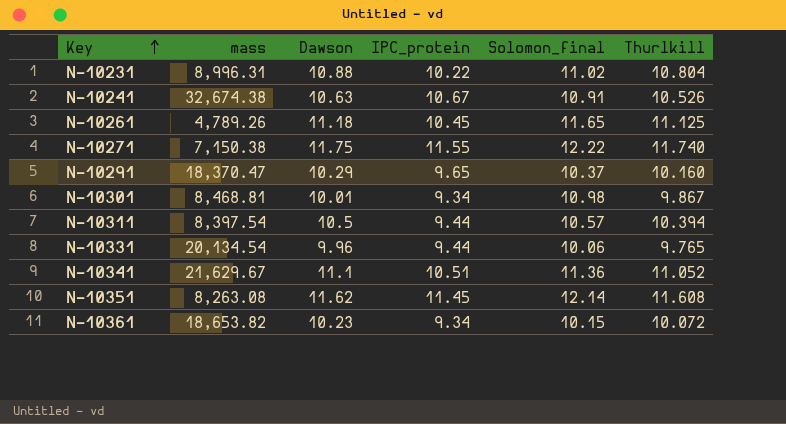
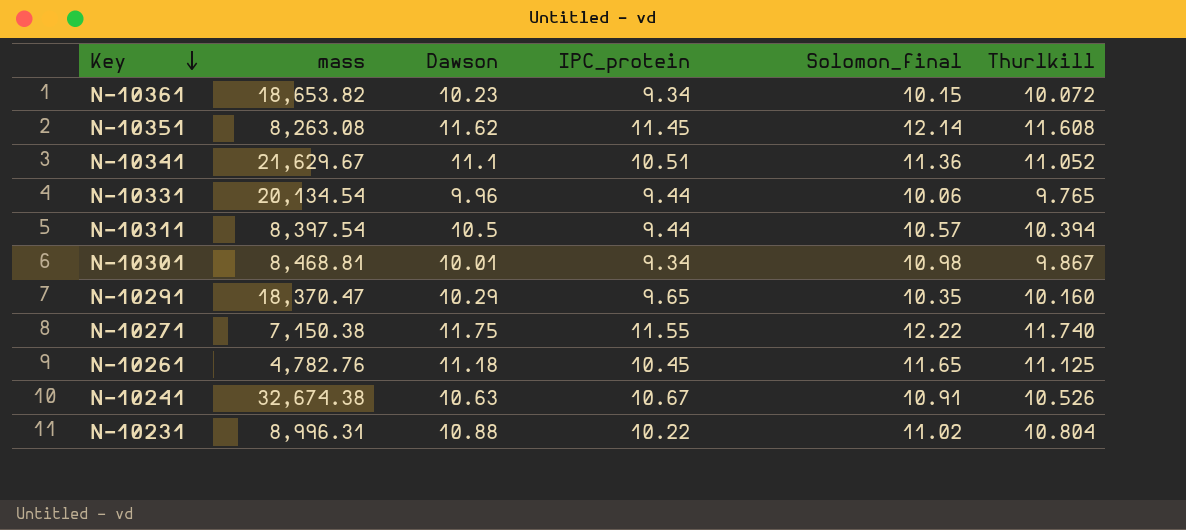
row order: Key ascending -> Key descending
N-10291 | Solomon_final: 10.37 -> 10.35
N-10261 | mass: 4,789.26 -> 4,782.76

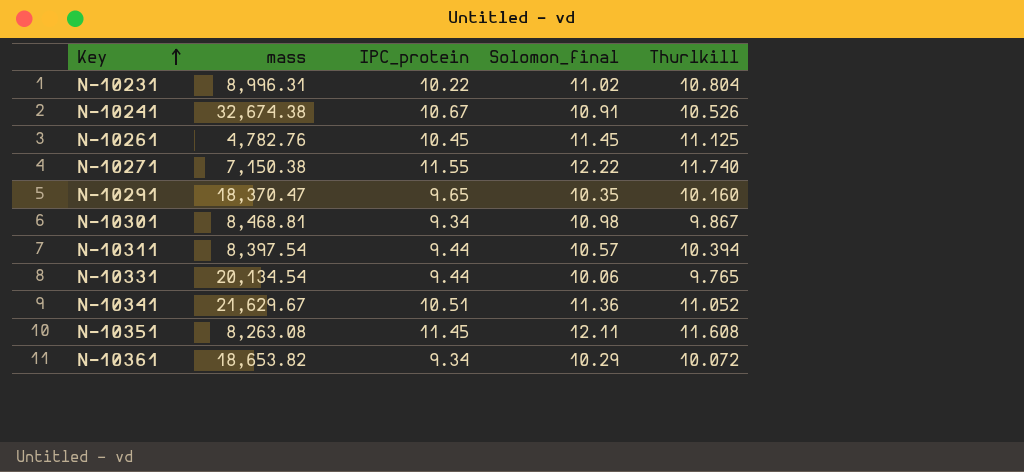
row order: Key descending -> Key ascending
column Dawson | position: 3 -> none
N-10261 | Solomon_final: 11.65 -> 11.45
N-10351 | Solomon_final: 12.14 -> 12.11
N-10361 | Solomon_final: 10.15 -> 10.29

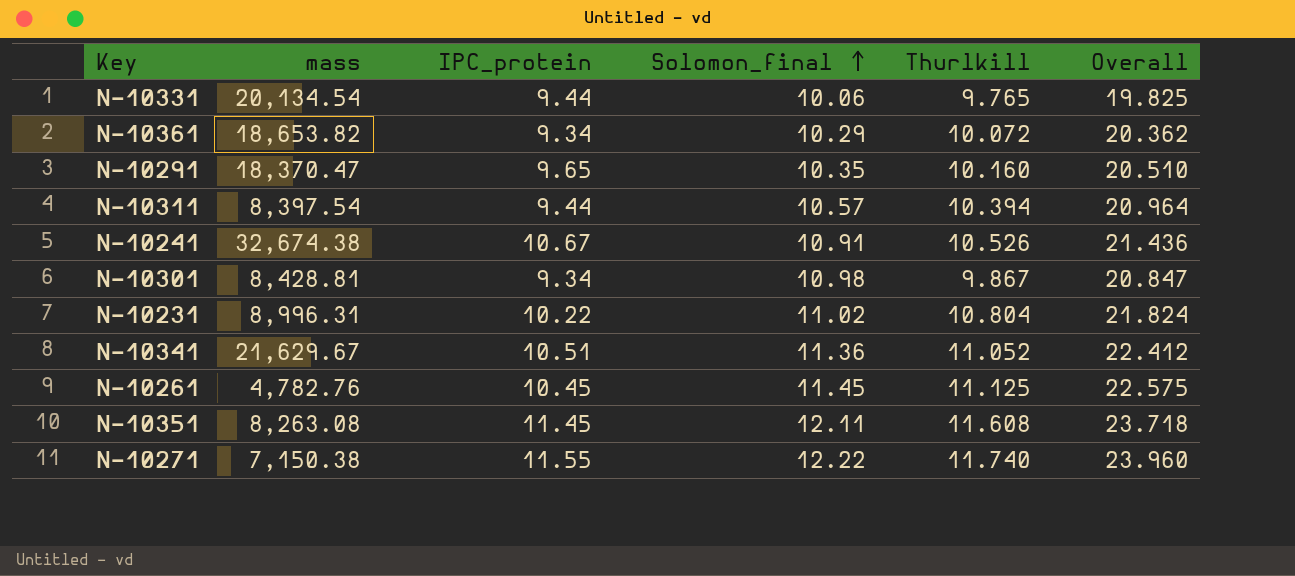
row order: Key ascending -> Solomon_final ascending
column Overall | formula: none -> [Solomon_final] + [Thurlkill]
N-10301 | mass: 8,468.81 -> 8,428.81

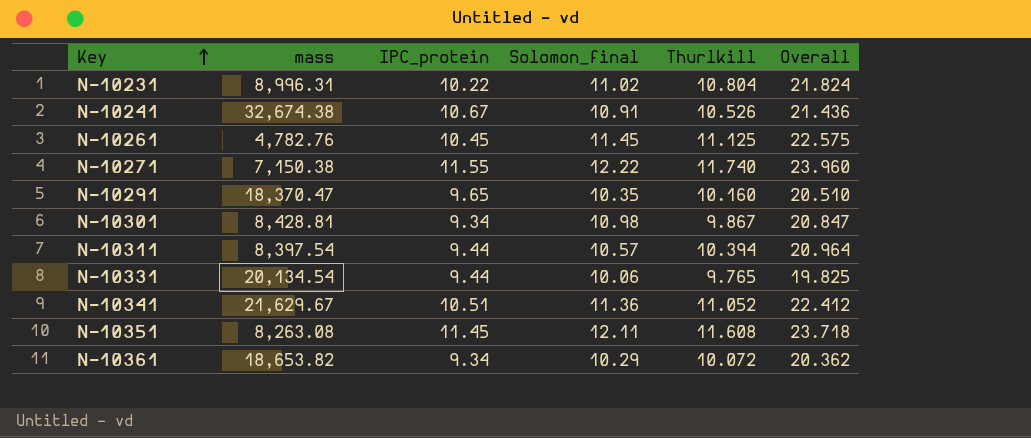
row order: Solomon_final ascending -> Key ascending

